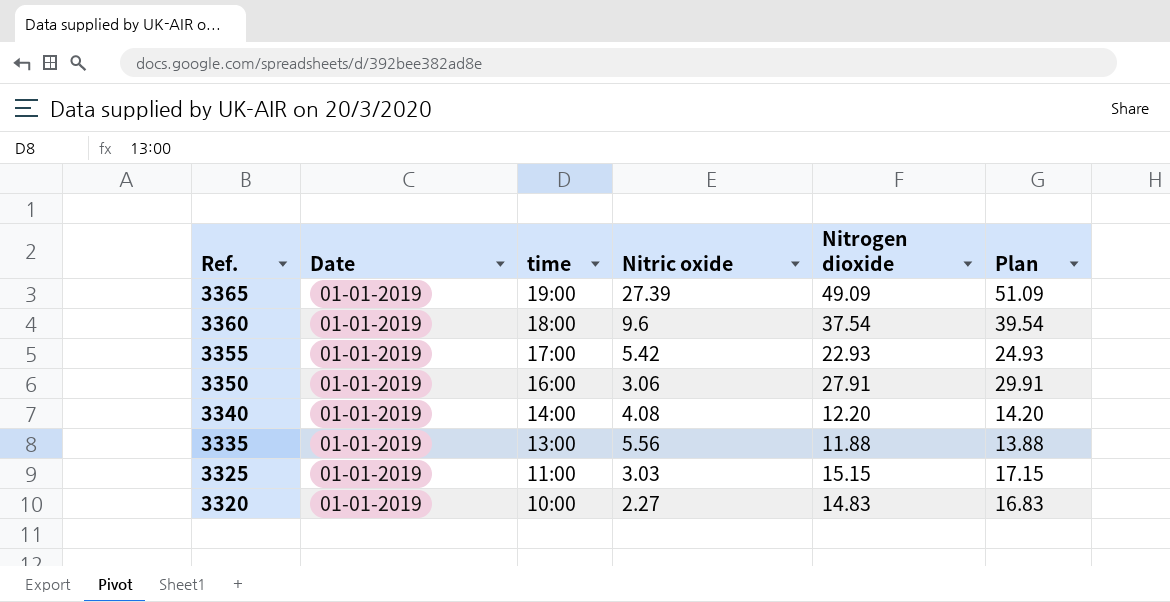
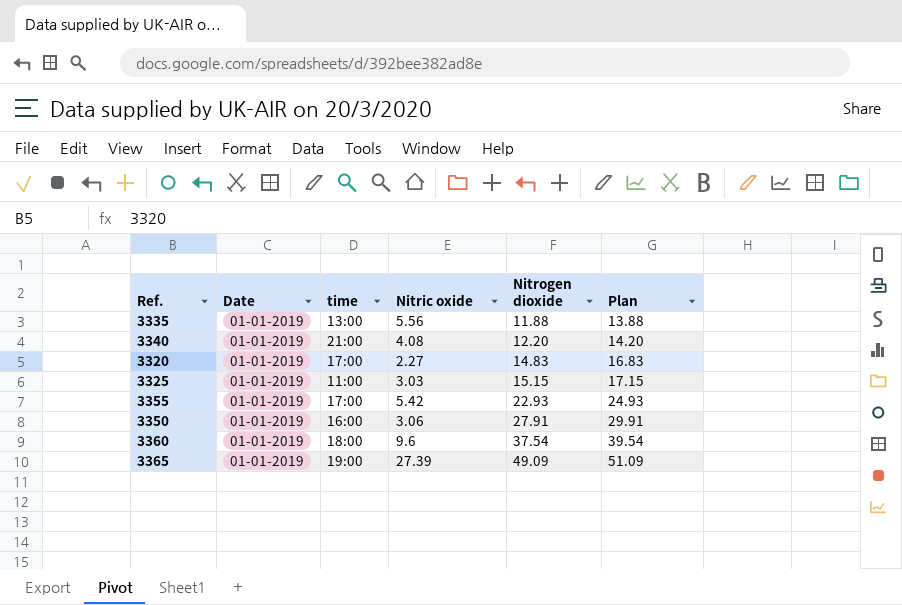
row order: Ref. descending -> Nitrogen dioxide ascending
3340 | time: 14:00 -> 21:00
3320 | time: 10:00 -> 17:00

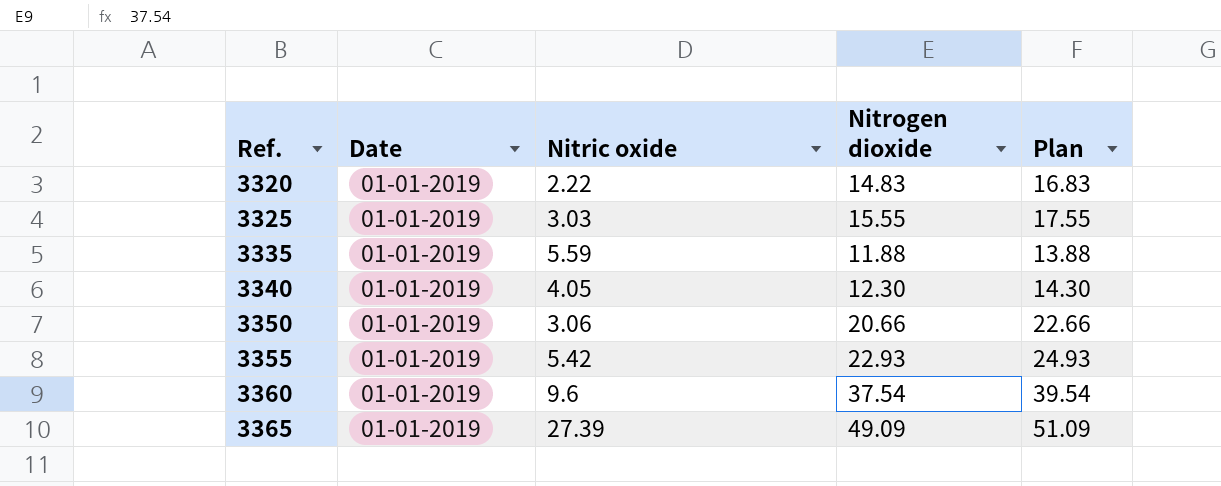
row order: Nitrogen dioxide ascending -> Ref. ascending
column time | position: 3 -> none
3320 | Nitric oxide: 2.27 -> 2.22
3325 | Nitrogen dioxide: 15.15 -> 15.55
3325 | Plan: 17.15 -> 17.55
3335 | Nitric oxide: 5.56 -> 5.59
3340 | Nitric oxide: 4.08 -> 4.05
3340 | Nitrogen dioxide: 12.20 -> 12.30
3340 | Plan: 14.20 -> 14.30
3350 | Nitrogen dioxide: 27.91 -> 20.66
3350 | Plan: 29.91 -> 22.66

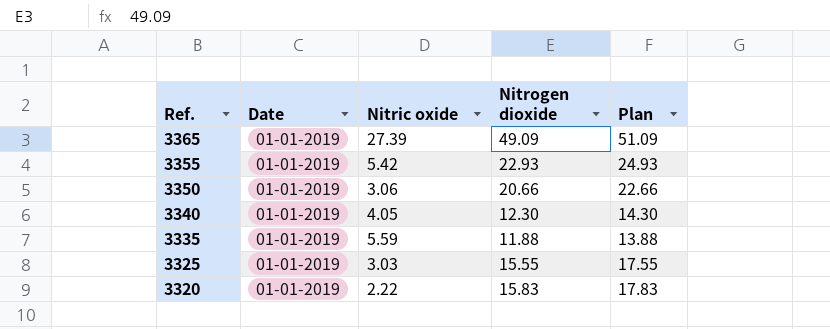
row order: Ref. ascending -> Ref. descending
row 3360: 01-01-2019 | 9.6 | 37.54 | 39.54 -> none
3320 | Nitrogen dioxide: 14.83 -> 15.83
3320 | Plan: 16.83 -> 17.83

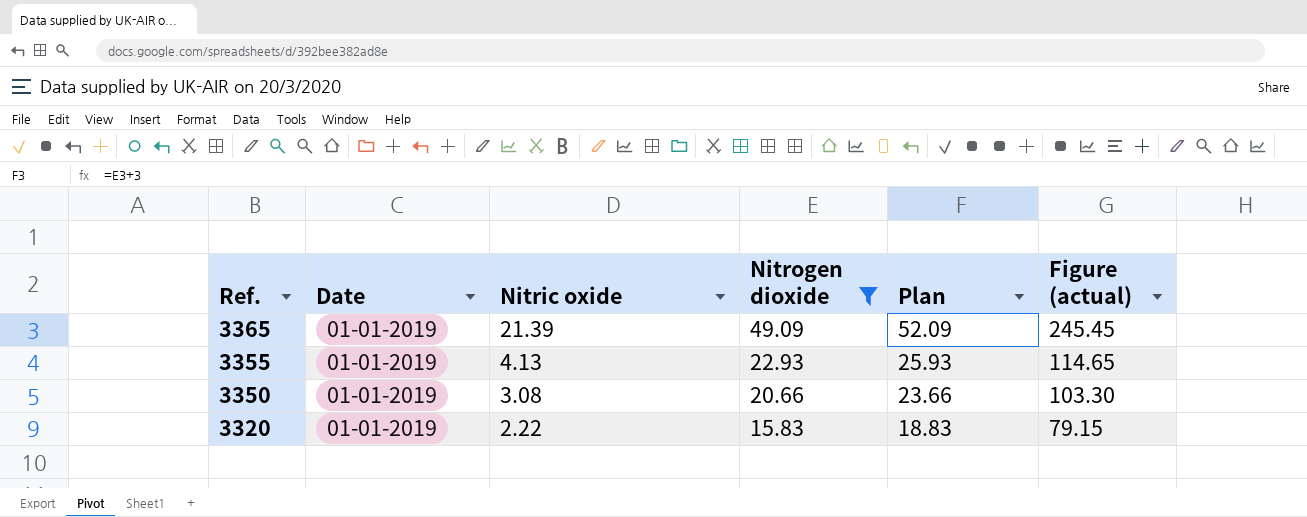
filter: none -> Nitrogen dioxide >= 15.83
column Plan | formula: [Nitrogen dioxide] + 2 -> [Nitrogen dioxide] + 3
column Figure (actual) | formula: none -> [Nitrogen dioxide] * 5
3365 | Nitric oxide: 27.39 -> 21.39
3355 | Nitric oxide: 5.42 -> 4.13
3350 | Nitric oxide: 3.06 -> 3.08

